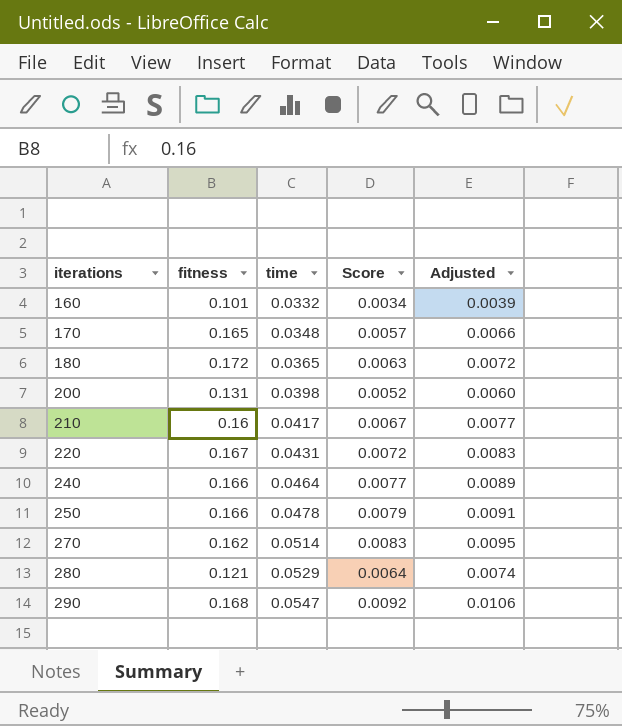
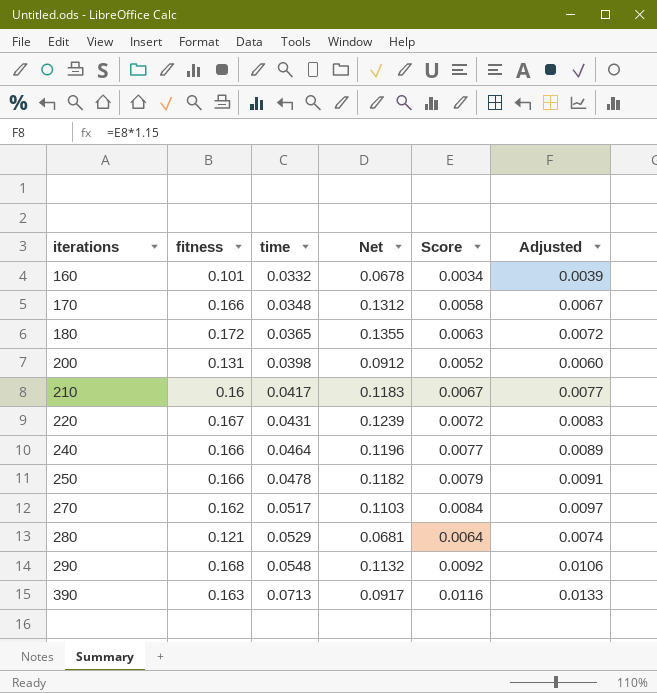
column Net | formula: none -> [fitness] - [time]
170 | fitness: 0.165 -> 0.166
170 | Score: 0.0057 -> 0.0058
170 | Adjusted: 0.0066 -> 0.0067
270 | time: 0.0514 -> 0.0517
270 | Score: 0.0083 -> 0.0084
270 | Adjusted: 0.0095 -> 0.0097
290 | time: 0.0547 -> 0.0548
row 390: none -> 0.163 | 0.0713 | 0.0917 | 0.0116 | 0.0133

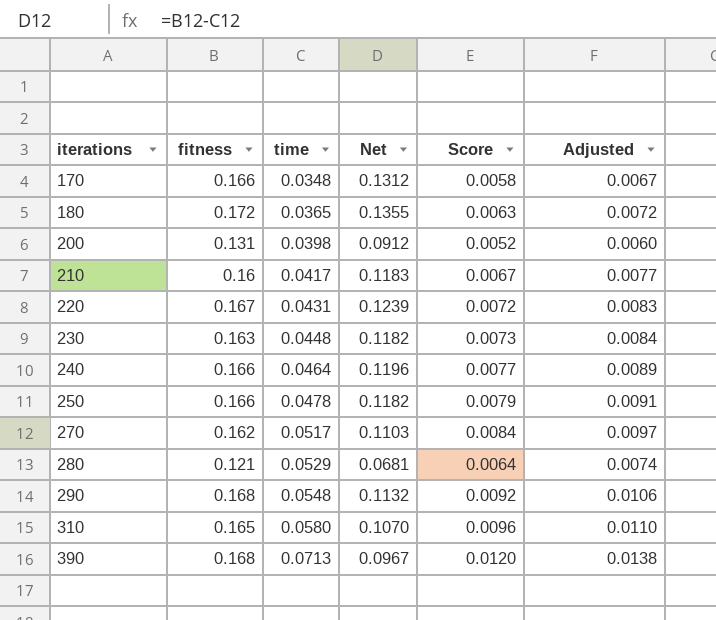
row 160: 0.101 | 0.0332 | 0.0678 | 0.0034 | 0.0039 -> none
row 230: none -> 0.163 | 0.0448 | 0.1182 | 0.0073 | 0.0084
row 310: none -> 0.165 | 0.0580 | 0.1070 | 0.0096 | 0.0110
390 | fitness: 0.163 -> 0.168
390 | Net: 0.0917 -> 0.0967
390 | Score: 0.0116 -> 0.0120
390 | Adjusted: 0.0133 -> 0.0138

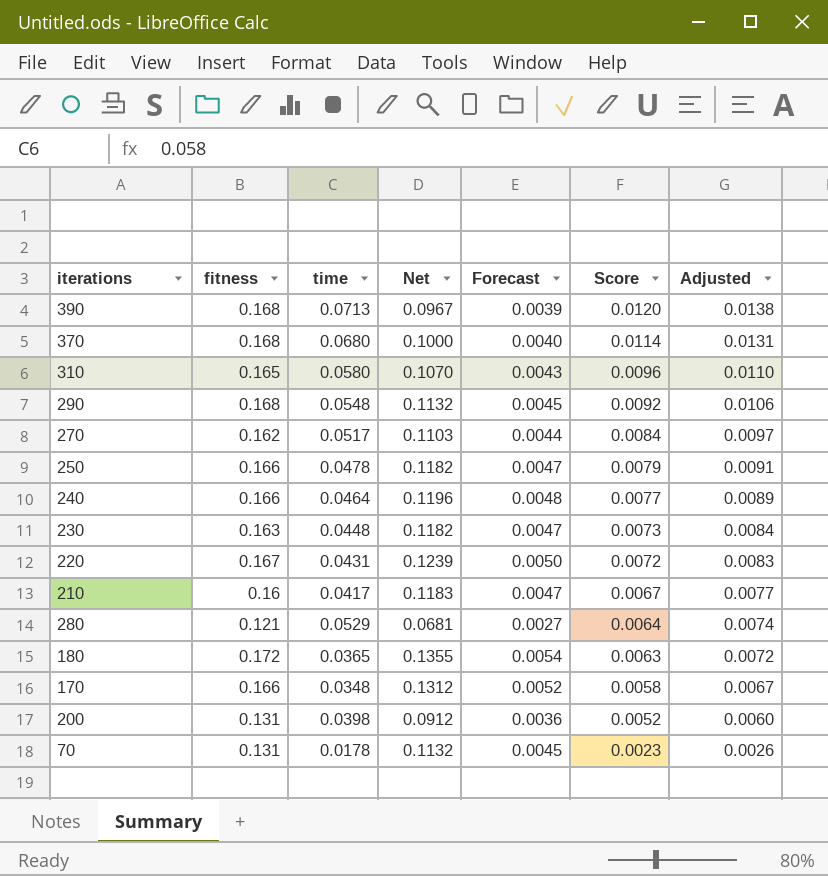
row order: iterations ascending -> Score descending
column Forecast | formula: none -> [Net] * 0.04
row 370: none -> 0.168 | 0.0680 | 0.1000 | 0.0040 | 0.0114 | 0.0131
row 70: none -> 0.131 | 0.0178 | 0.1132 | 0.0045 | 0.0023 | 0.0026

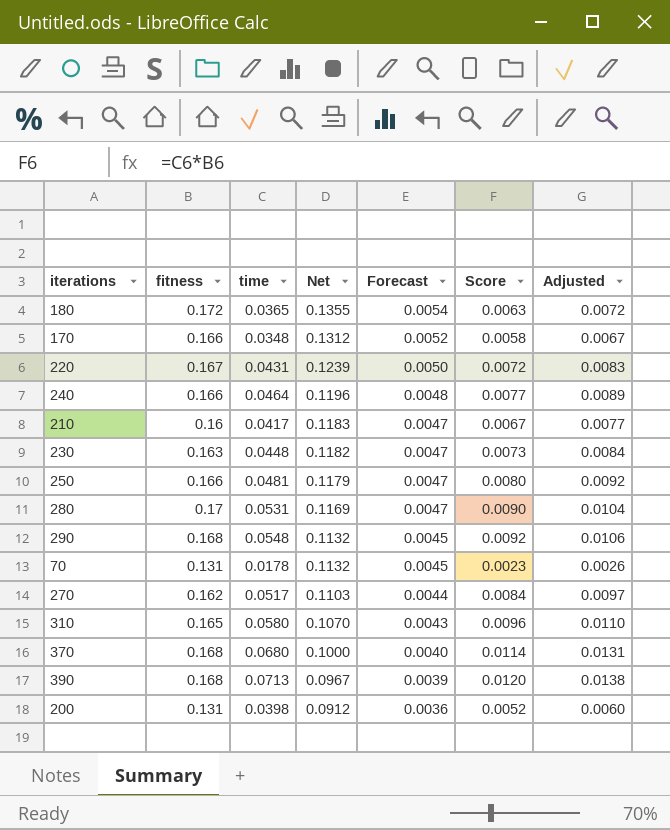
row order: Score descending -> Net descending
250 | time: 0.0478 -> 0.0481
250 | Net: 0.1182 -> 0.1179
250 | Score: 0.0079 -> 0.0080
250 | Adjusted: 0.0091 -> 0.0092
280 | fitness: 0.121 -> 0.17
280 | time: 0.0529 -> 0.0531
280 | Net: 0.0681 -> 0.1169
280 | Forecast: 0.0027 -> 0.0047
280 | Score: 0.0064 -> 0.0090
280 | Adjusted: 0.0074 -> 0.0104

